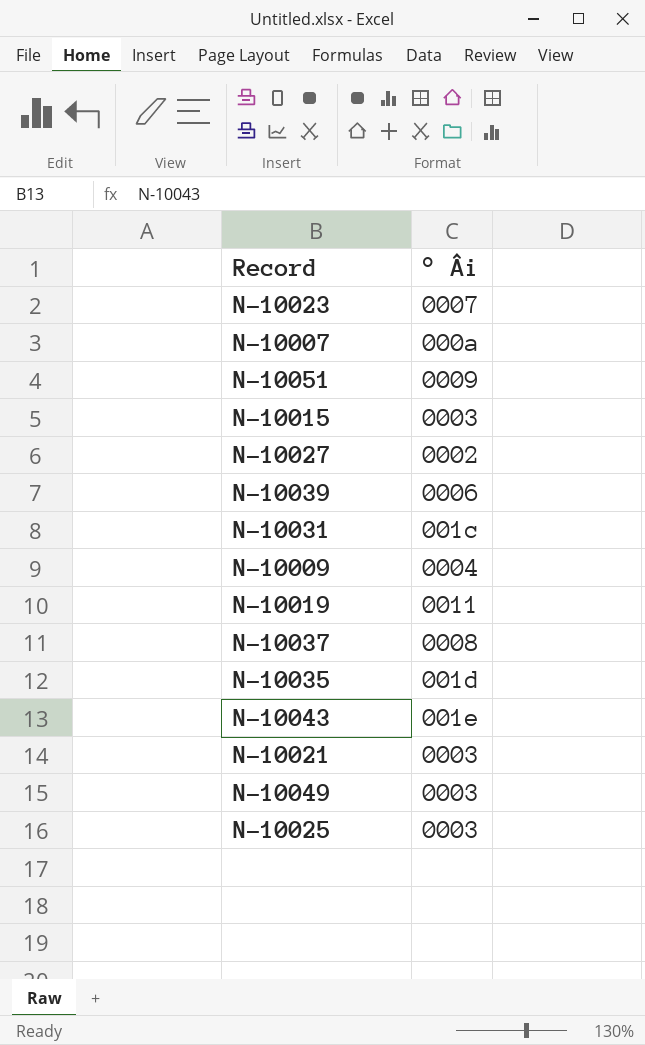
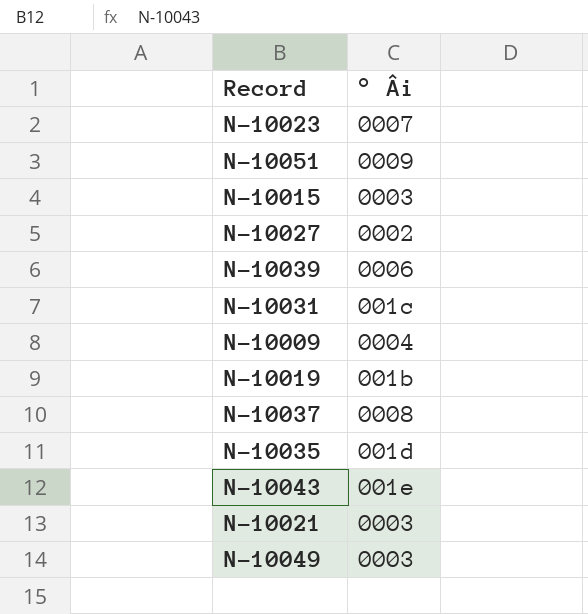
row N-10007: 000a -> none
row N-10025: 0003 -> none
N-10019 | ° Âi: 0011 -> 001b

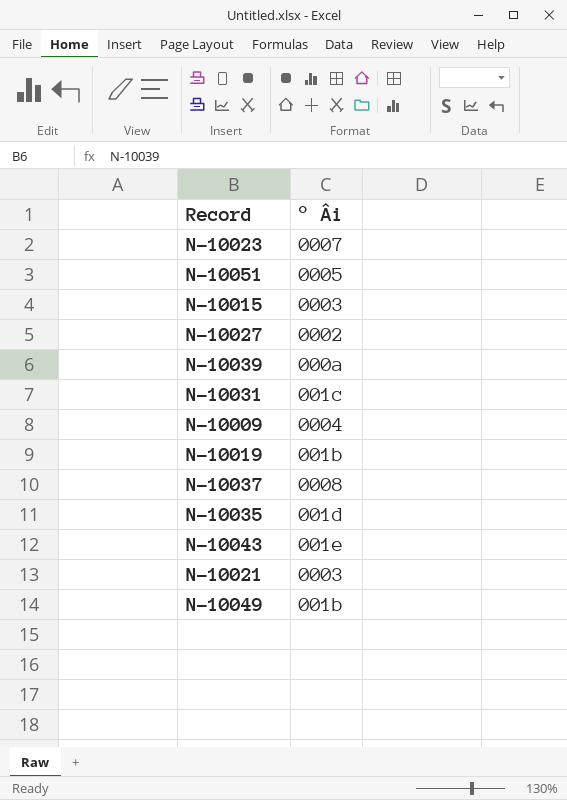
N-10051 | ° Âi: 0009 -> 0005
N-10039 | ° Âi: 0006 -> 000a
N-10049 | ° Âi: 0003 -> 001b

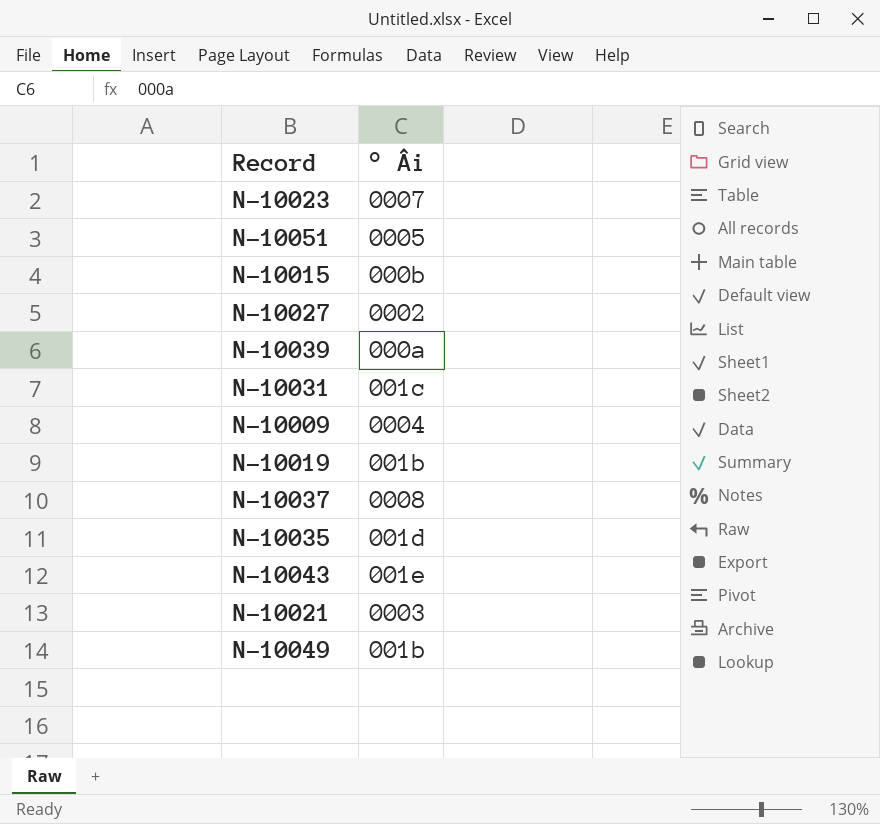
N-10015 | ° Âi: 0003 -> 000b

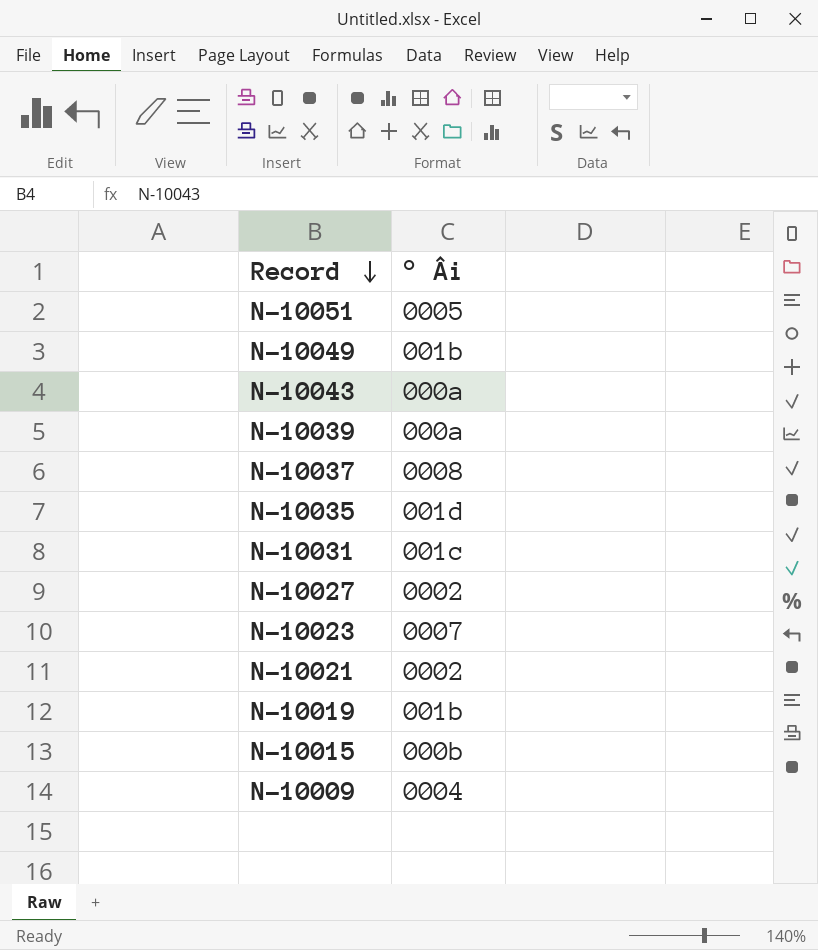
row order: none -> Record descending
N-10043 | ° Âi: 001e -> 000a
N-10021 | ° Âi: 0003 -> 0002

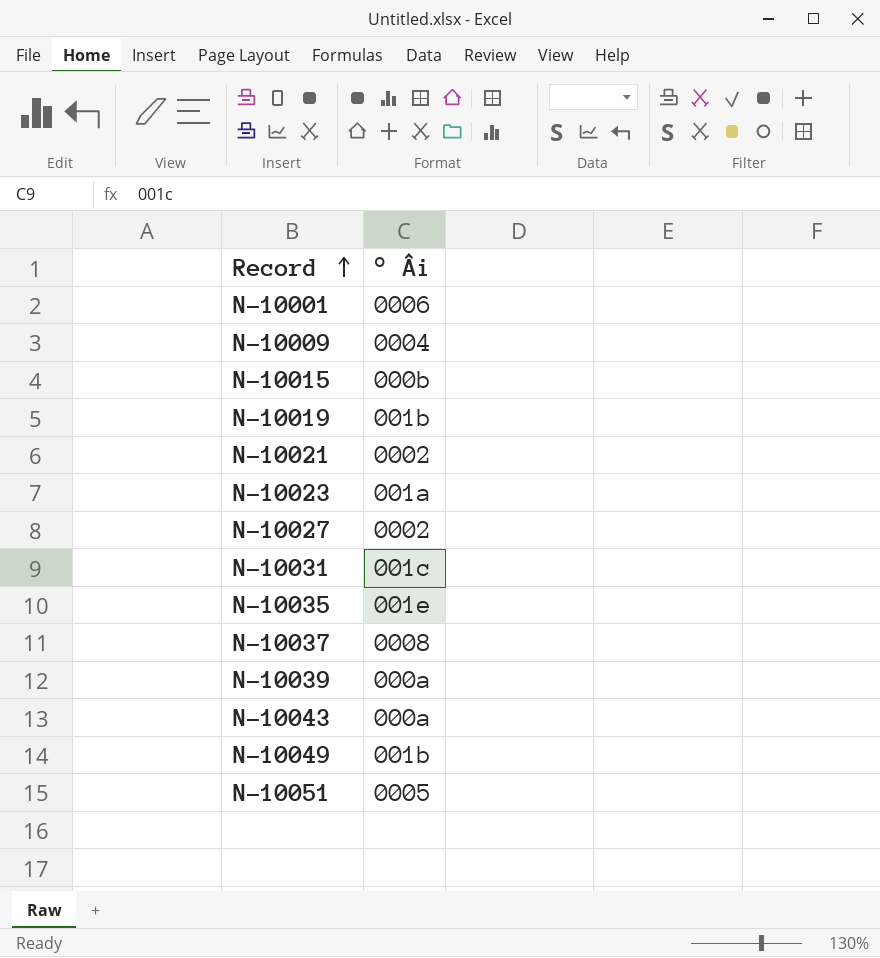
row order: Record descending -> Record ascending
row N-10001: none -> 0006
N-10023 | ° Âi: 0007 -> 001a
N-10035 | ° Âi: 001d -> 001e

